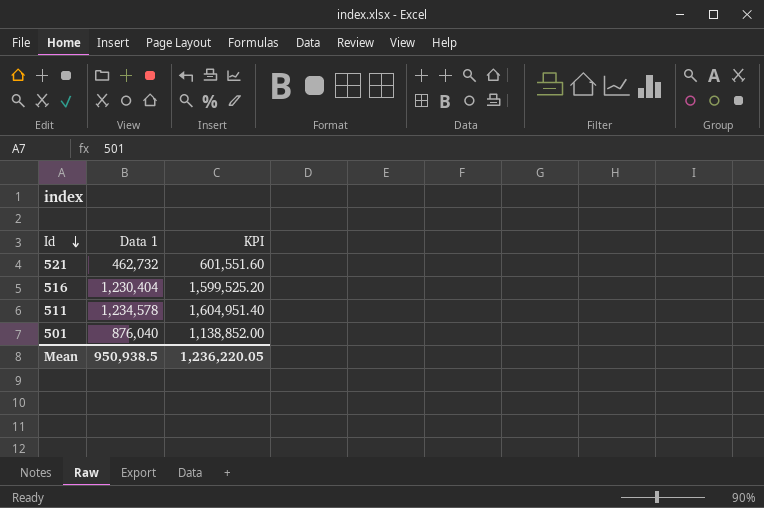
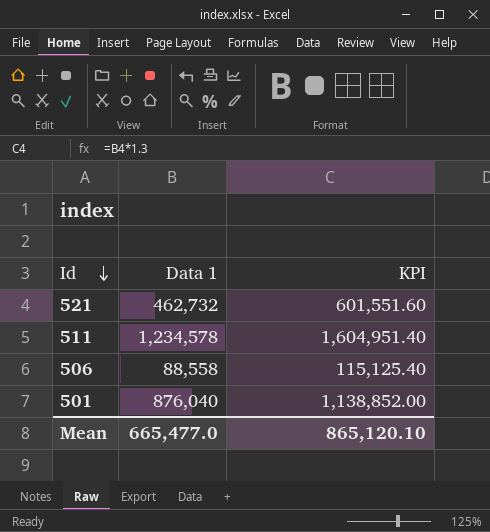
row 516: 1,230,404 | 1,599,525.20 -> none
row 506: none -> 88,558 | 115,125.40
Mean | Data 1: 950,938.5 -> 665,477.0
Mean | KPI: 1,236,220.05 -> 865,120.10

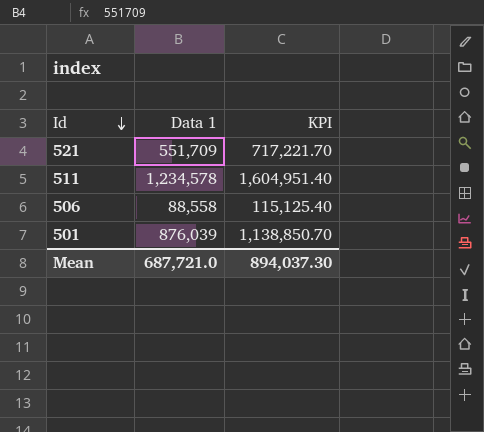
521 | Data 1: 462,732 -> 551,709
521 | KPI: 601,551.60 -> 717,221.70
501 | Data 1: 876,040 -> 876,039
501 | KPI: 1,138,852.00 -> 1,138,850.70
Mean | Data 1: 665,477.0 -> 687,721.0
Mean | KPI: 865,120.10 -> 894,037.30

